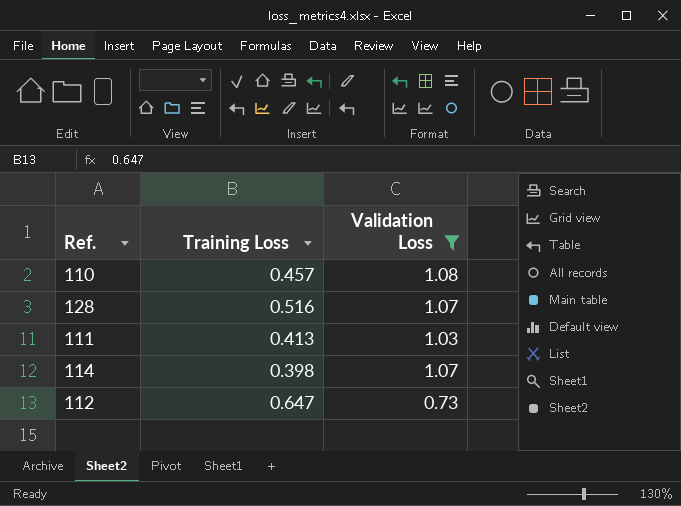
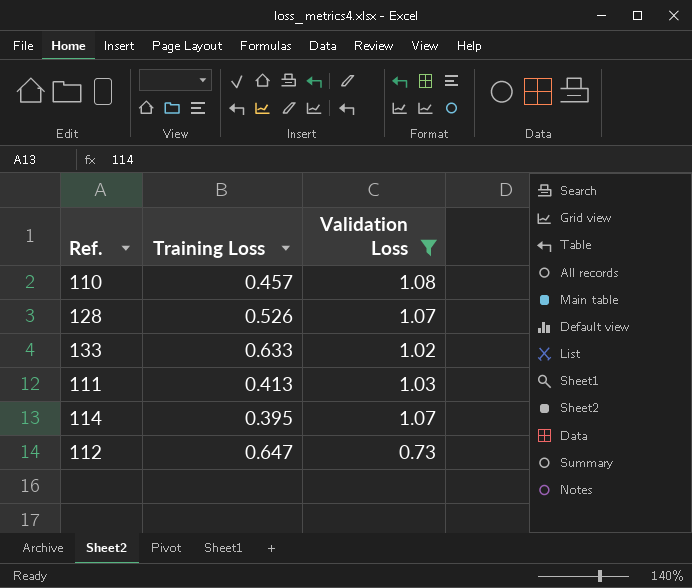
128 | Training Loss: 0.516 -> 0.526
row 133: none -> 0.633 | 1.02
114 | Training Loss: 0.398 -> 0.395

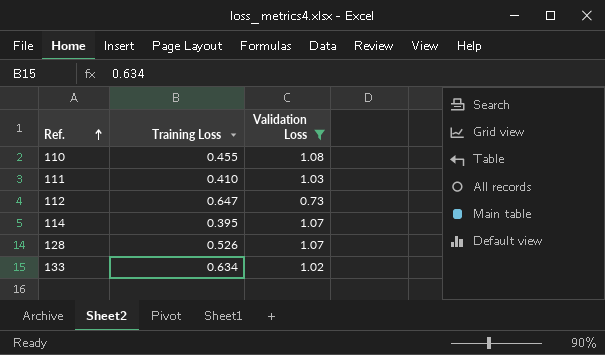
row order: none -> Ref. ascending
110 | Training Loss: 0.457 -> 0.455
111 | Training Loss: 0.413 -> 0.410
133 | Training Loss: 0.633 -> 0.634

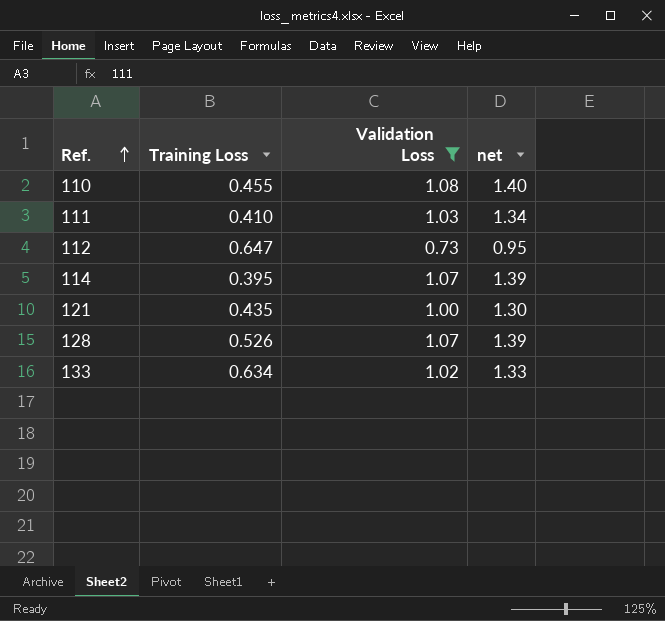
column net | formula: none -> [Validation Loss] * 1.3
row 121: none -> 0.435 | 1.00 | 1.30

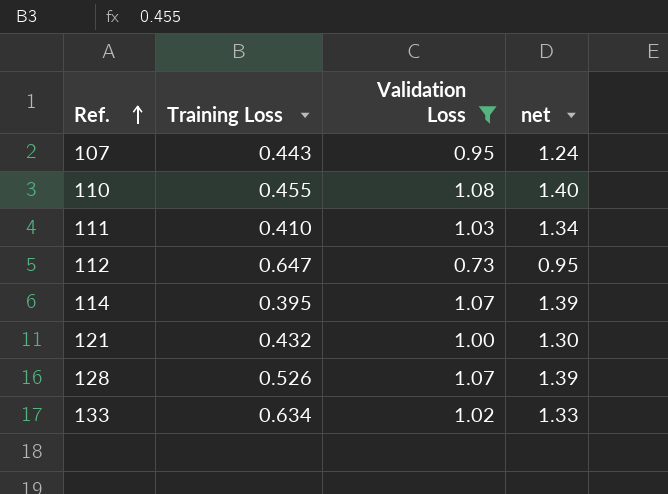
row 107: none -> 0.443 | 0.95 | 1.24
121 | Training Loss: 0.435 -> 0.432

